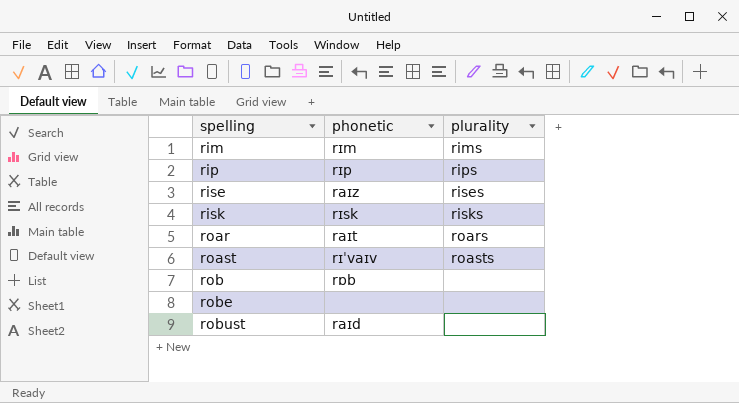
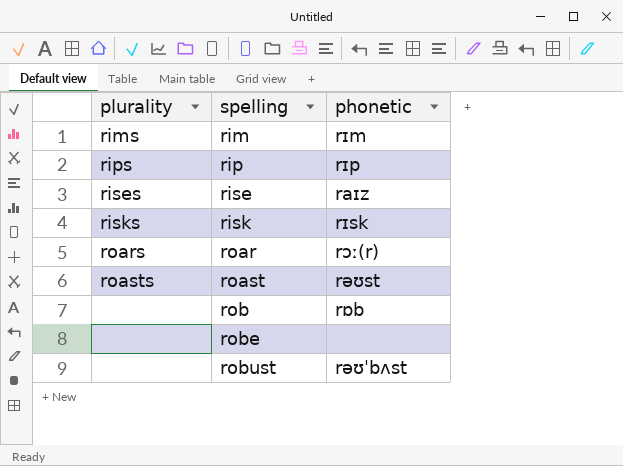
column plurality | position: 3 -> 1
roar | phonetic: raɪt -> rɔː(r)
roast | phonetic: rɪˈvaɪv -> rəʊst
robust | phonetic: raɪd -> rəʊˈbʌst

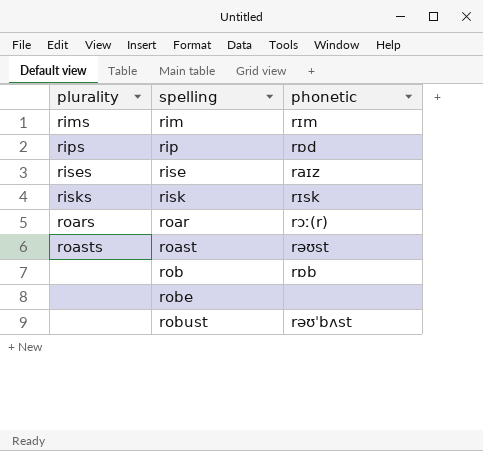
rip | phonetic: rɪp -> rɒd

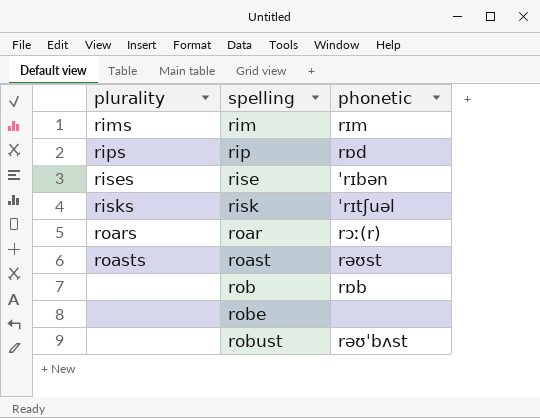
rise | phonetic: raɪz -> ˈrɪbən
risk | phonetic: rɪsk -> ˈrɪtʃuəl

